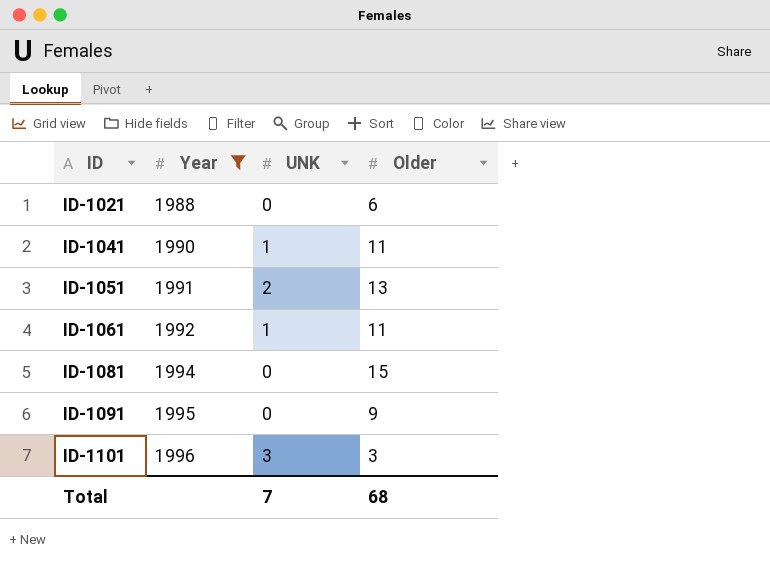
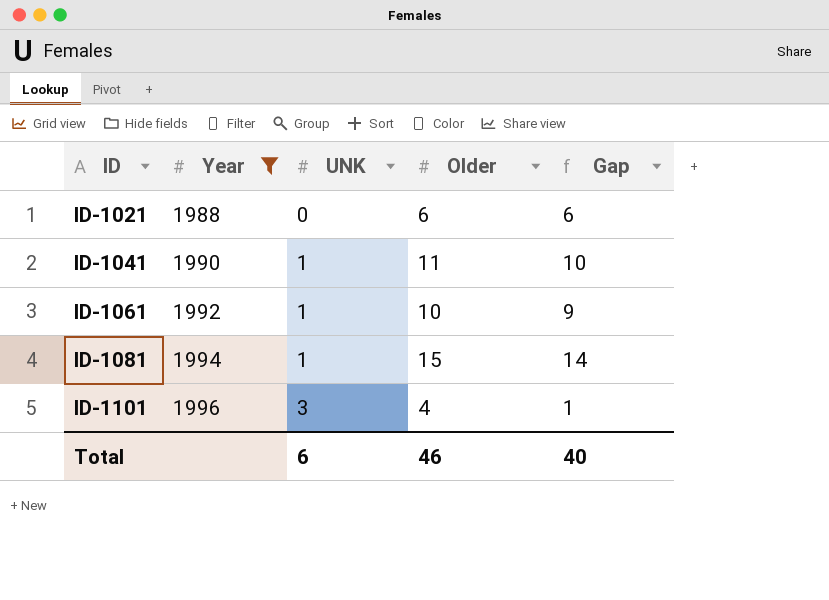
column Gap | formula: none -> [Older] - [UNK]
row ID-1051: 1991 | 2 | 13 -> none
row ID-1091: 1995 | 0 | 9 -> none
ID-1061 | Older: 11 -> 10
ID-1081 | UNK: 0 -> 1
ID-1101 | Older: 3 -> 4
Total | UNK: 7 -> 6
Total | Older: 68 -> 46

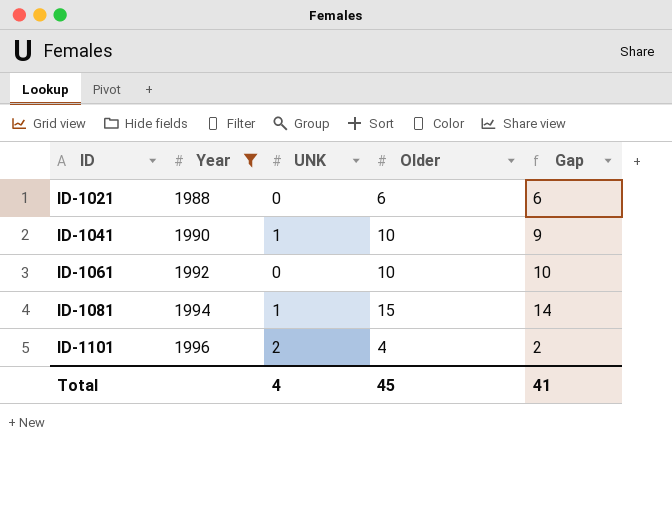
ID-1041 | Older: 11 -> 10
ID-1041 | Gap: 10 -> 9
ID-1061 | UNK: 1 -> 0
ID-1061 | Gap: 9 -> 10
ID-1101 | UNK: 3 -> 2
ID-1101 | Gap: 1 -> 2
Total | UNK: 6 -> 4
Total | Older: 46 -> 45
Total | Gap: 40 -> 41

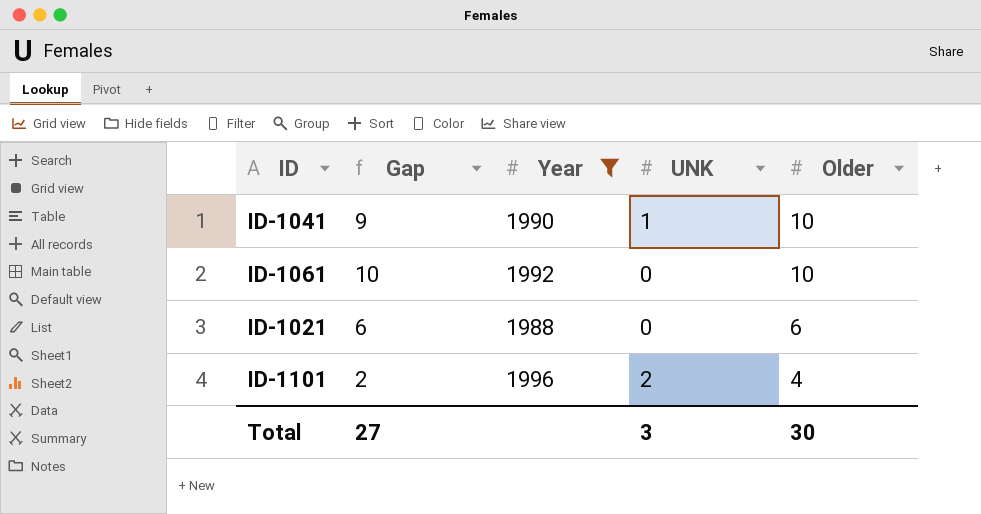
row order: ID ascending -> Older descending
column Gap | position: 5 -> 2
row ID-1081: 1994 | 1 | 15 | 14 -> none
Total | Gap: 41 -> 27
Total | UNK: 4 -> 3
Total | Older: 45 -> 30

